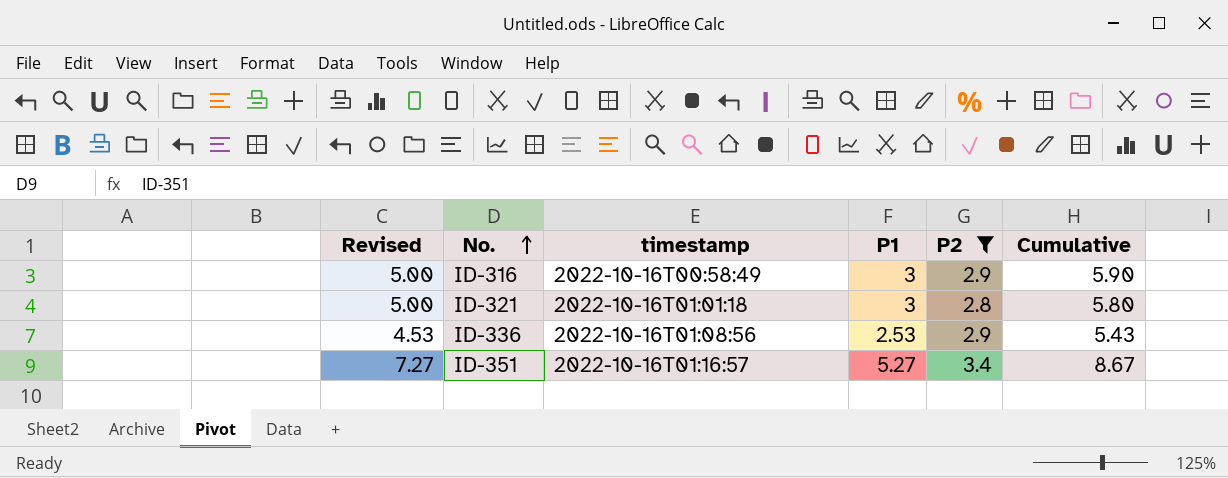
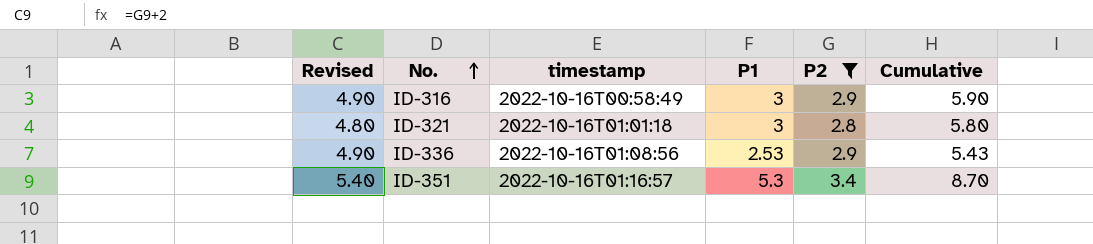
column Revised | formula: [P1] + 2 -> [P2] + 2
ID-351 | P1: 5.27 -> 5.3
ID-351 | Cumulative: 8.67 -> 8.70

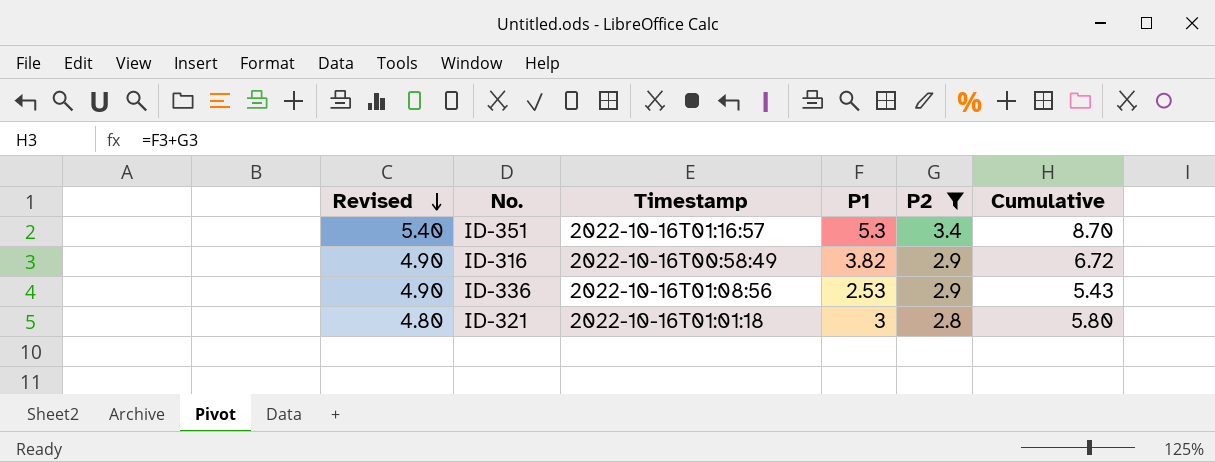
row order: No. ascending -> Revised descending
column name: timestamp -> Timestamp
ID-316 | P1: 3 -> 3.82
ID-316 | Cumulative: 5.90 -> 6.72

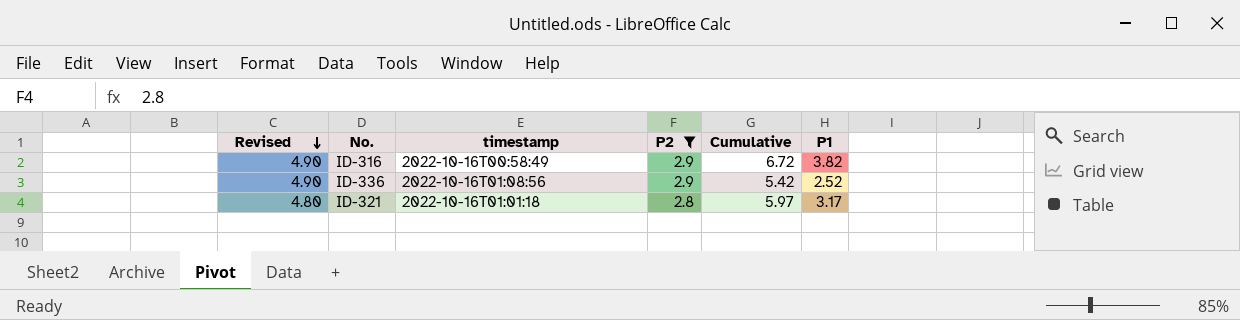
column name: Timestamp -> timestamp
column P1 | position: 4 -> 6
row ID-351: 5.40 | 2022-10-16T01:16:57 | 5.3 | 3.4 | 8.70 -> none
ID-336 | Cumulative: 5.43 -> 5.42
ID-336 | P1: 2.53 -> 2.52
ID-321 | Cumulative: 5.80 -> 5.97
ID-321 | P1: 3 -> 3.17

